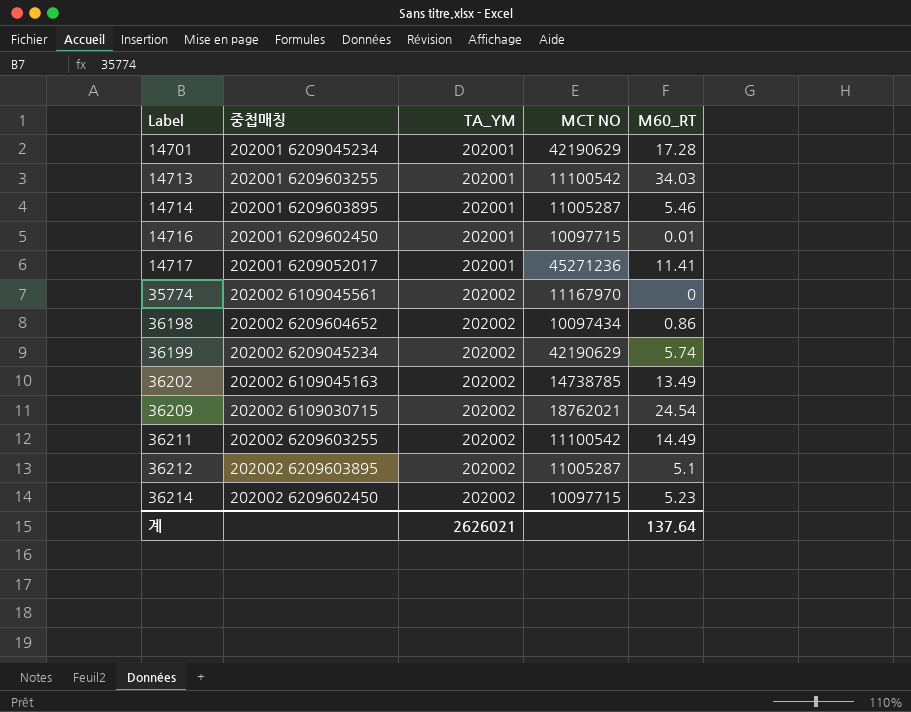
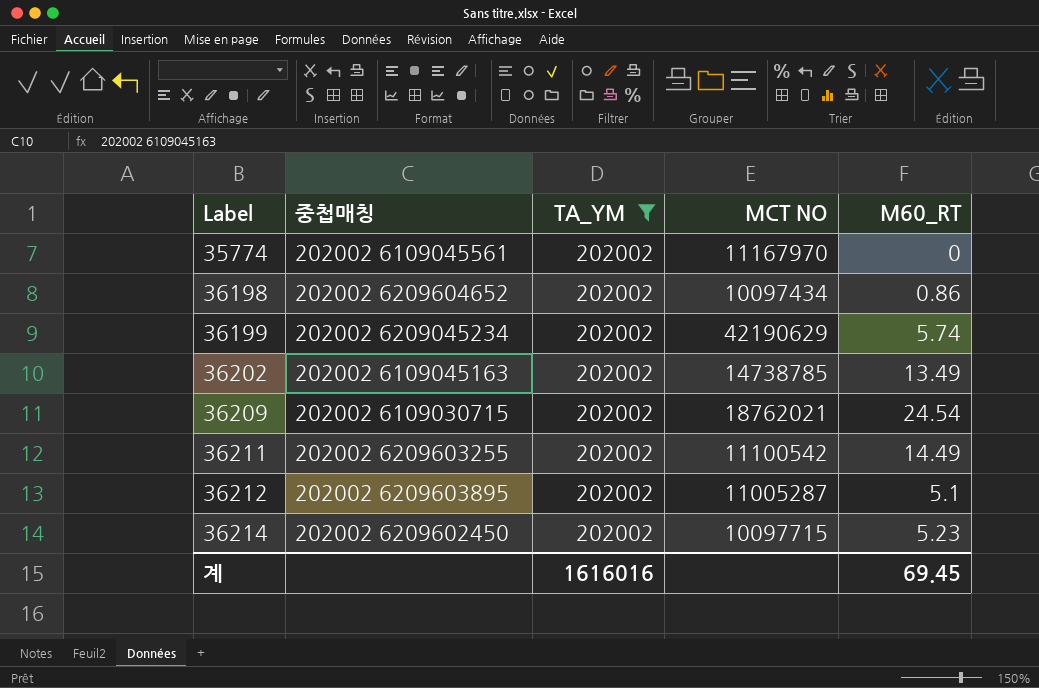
filter: none -> TA_YM = 202002
계 | TA_YM: 2626021 -> 1616016
계 | M60_RT: 137.64 -> 69.45

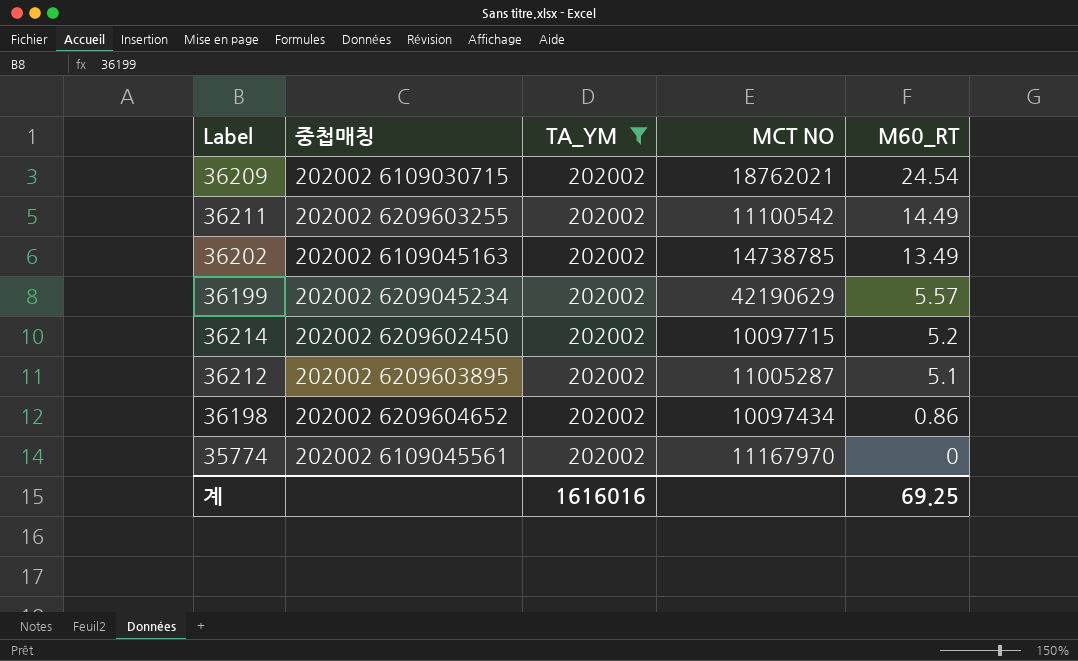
row order: Label ascending -> M60_RT descending
36199 | M60_RT: 5.74 -> 5.57
36214 | M60_RT: 5.23 -> 5.2
계 | M60_RT: 69.45 -> 69.25

